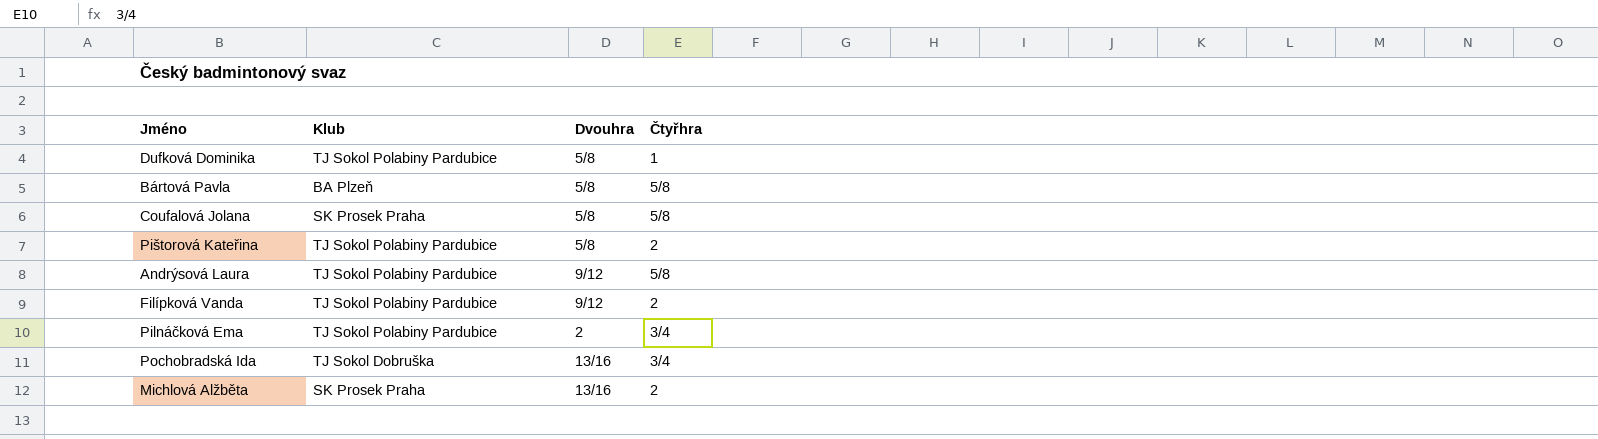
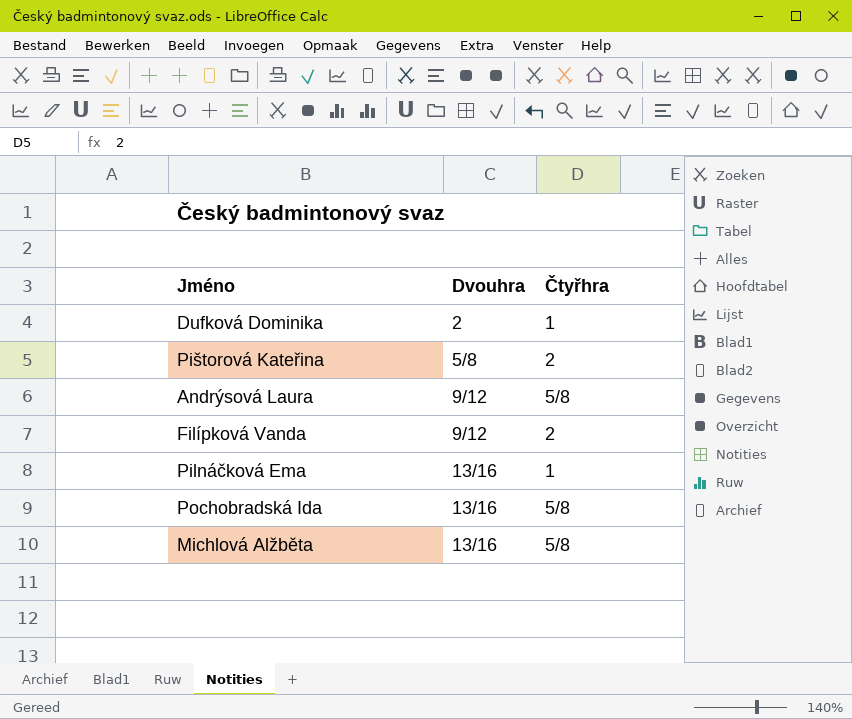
column Klub | position: 2 -> none
row Bártová Pavla: BA Plzeň | 5/8 | 5/8 -> none
row Coufalová Jolana: SK Prosek Praha | 5/8 | 5/8 -> none
Dufková Dominika | Dvouhra: 5/8 -> 2
Pilnáčková Ema | Dvouhra: 2 -> 13/16
Pilnáčková Ema | Čtyřhra: 3/4 -> 1
Pochobradská Ida | Čtyřhra: 3/4 -> 5/8
Michlová Alžběta | Čtyřhra: 2 -> 5/8

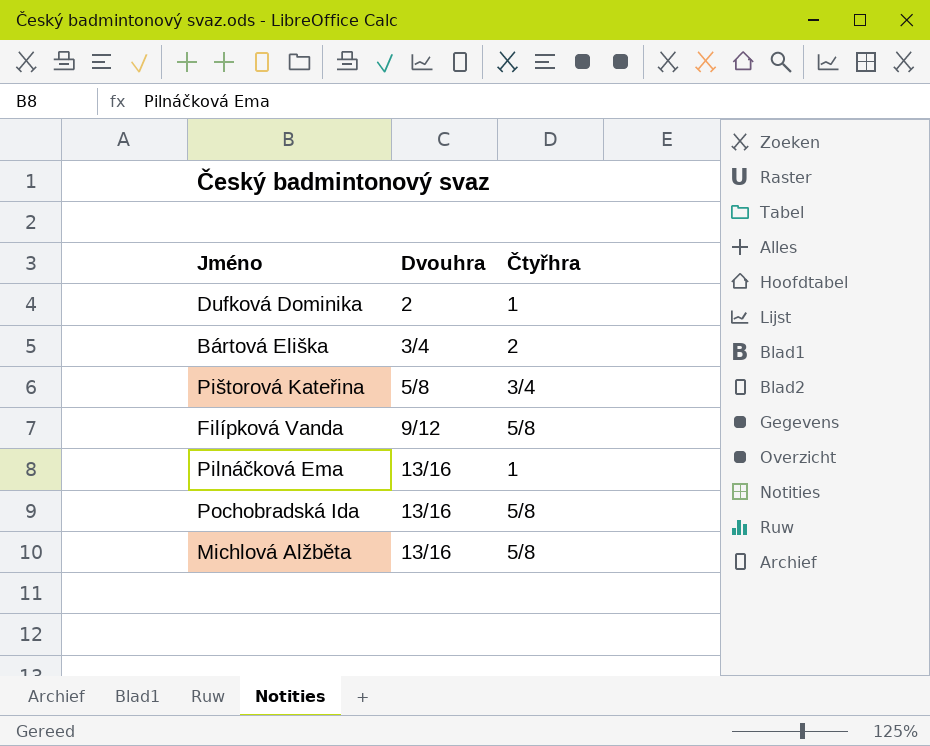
row Andrýsová Laura: 9/12 | 5/8 -> none
row Bártová Eliška: none -> 3/4 | 2
Pištorová Kateřina | Čtyřhra: 2 -> 3/4
Filípková Vanda | Čtyřhra: 2 -> 5/8

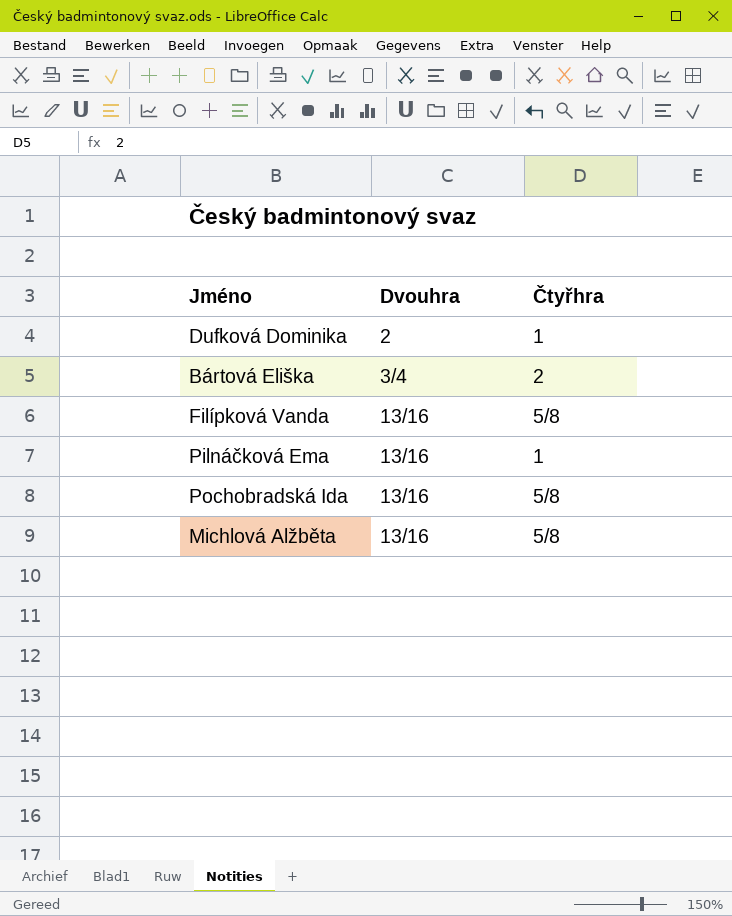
row Pištorová Kateřina: 5/8 | 3/4 -> none
Filípková Vanda | Dvouhra: 9/12 -> 13/16

